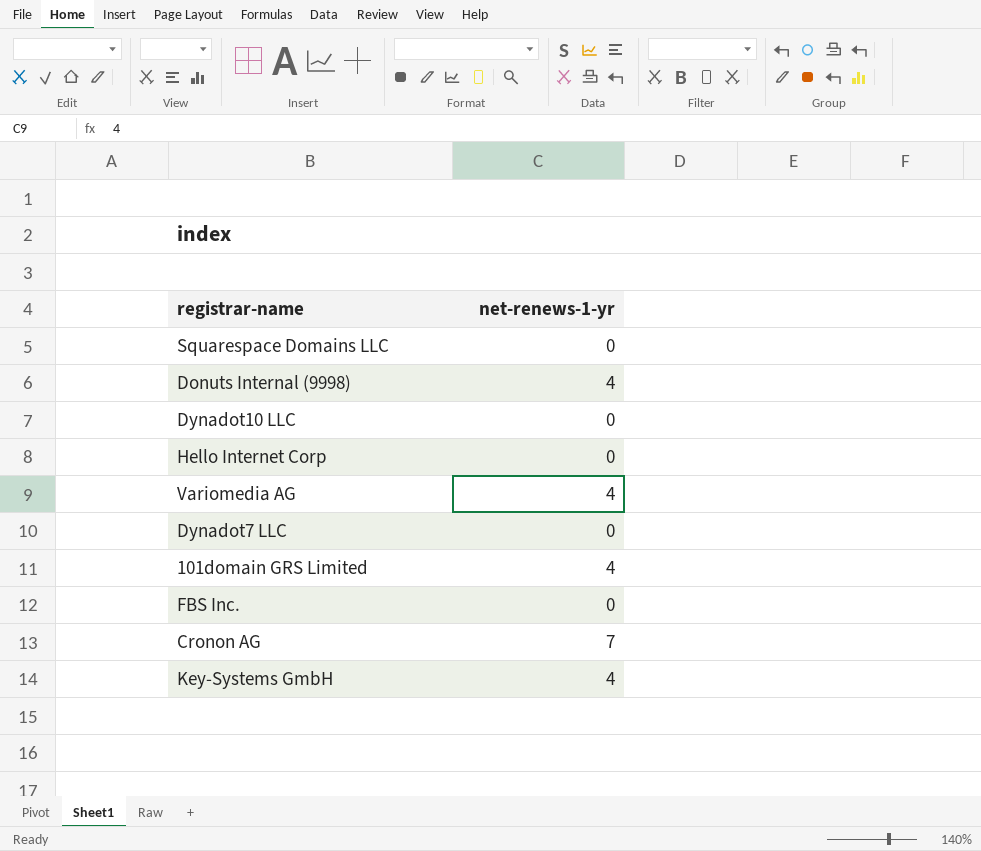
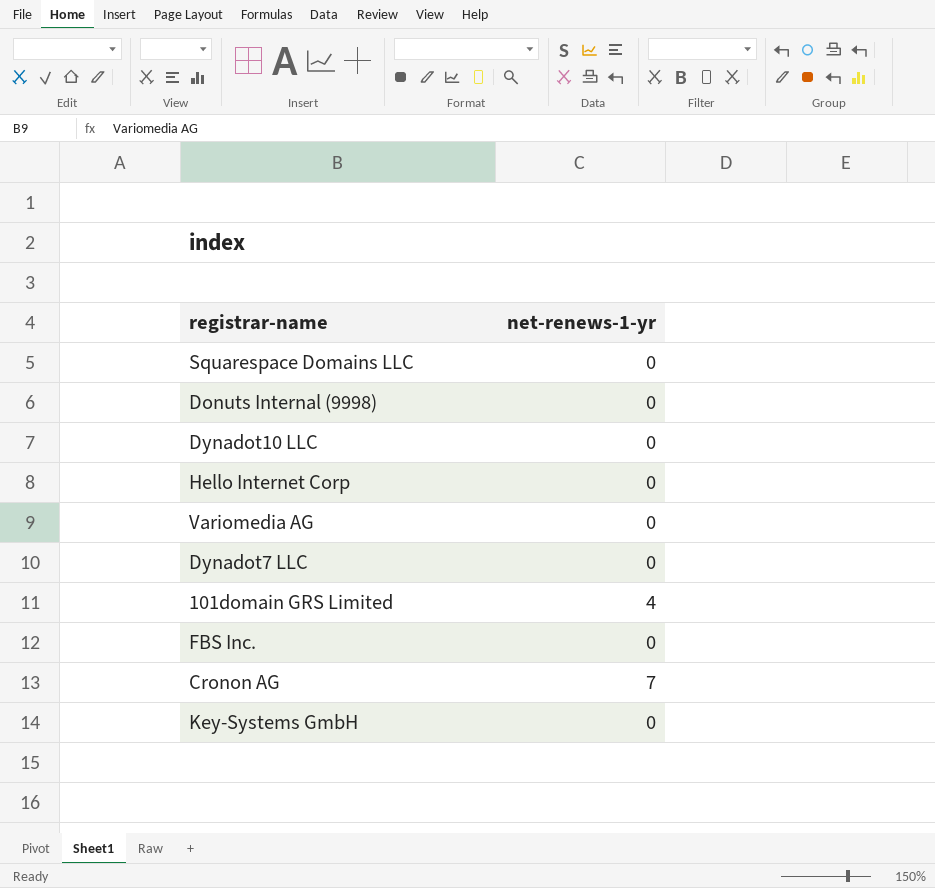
Donuts Internal (9998) | net-renews-1-yr: 4 -> 0
Variomedia AG | net-renews-1-yr: 4 -> 0
Key-Systems GmbH | net-renews-1-yr: 4 -> 0

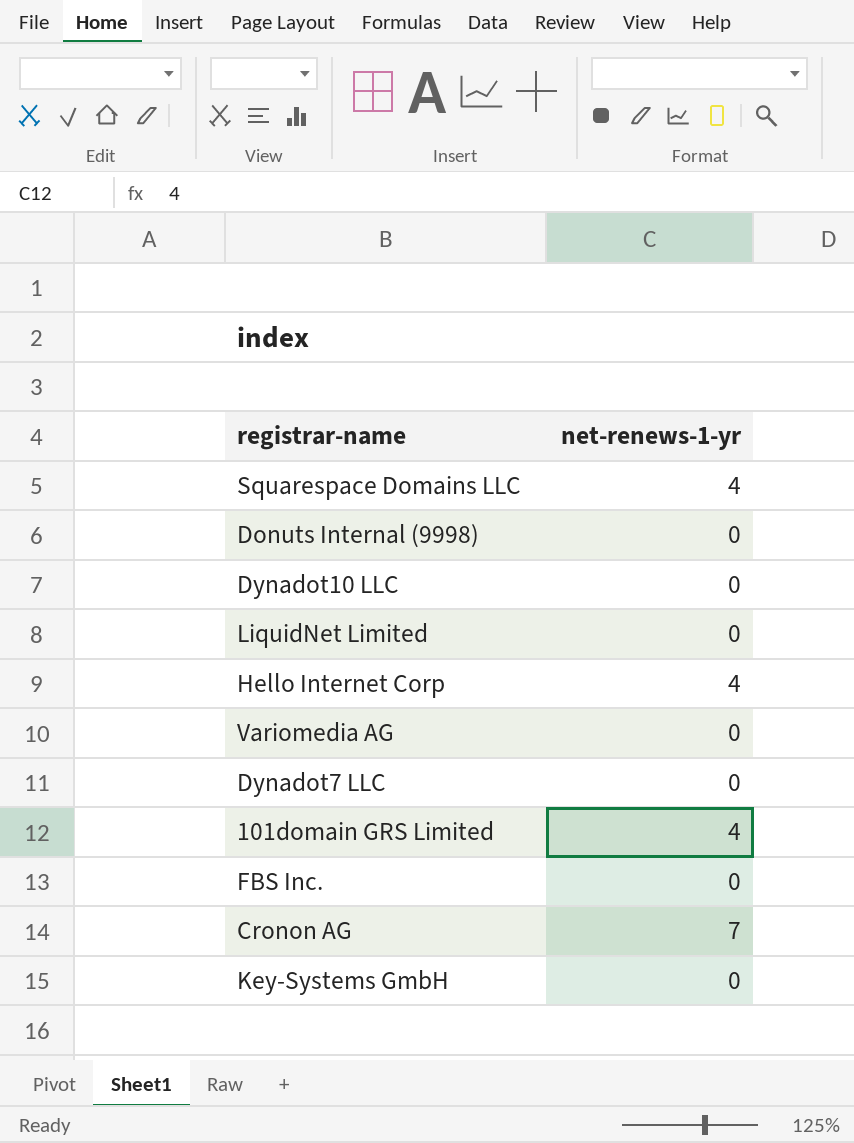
Squarespace Domains LLC | net-renews-1-yr: 0 -> 4
row LiquidNet Limited: none -> 0
Hello Internet Corp | net-renews-1-yr: 0 -> 4

